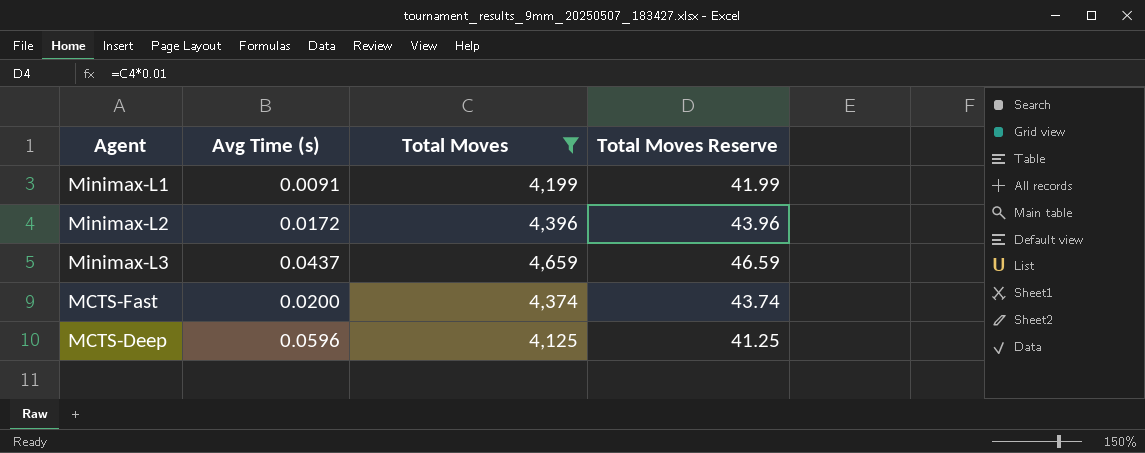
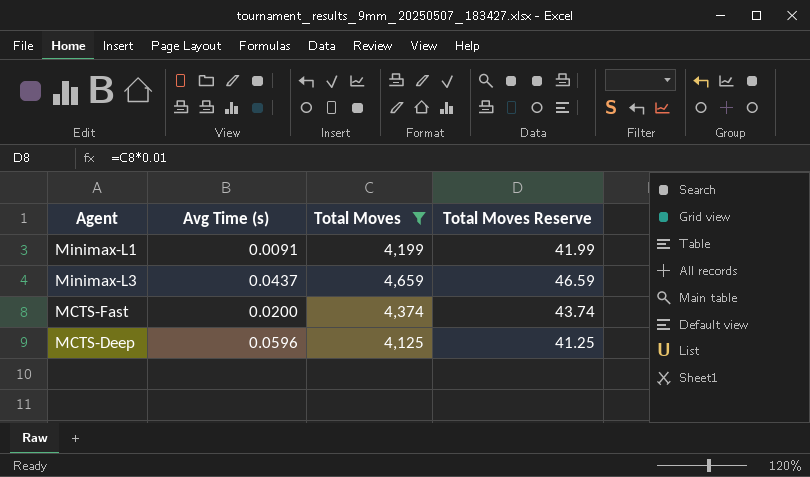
row Minimax-L2: 0.0172 | 4,396 | 43.96 -> none

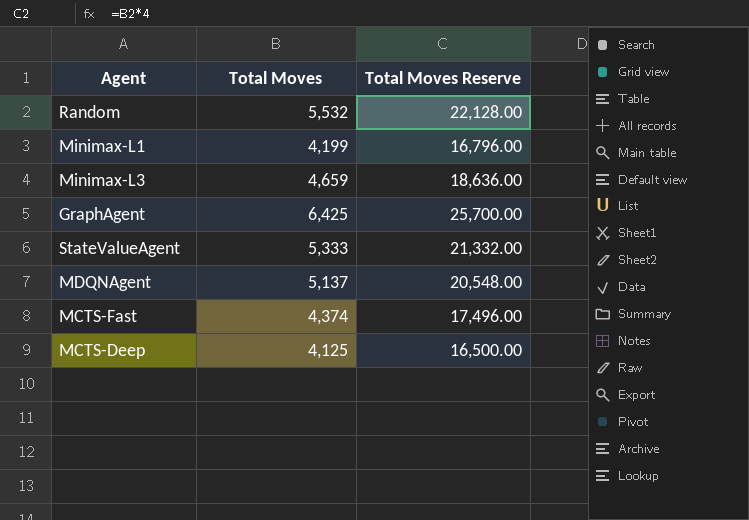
filter: Total Moves <= 4,659 -> none
column Avg Time (s) | position: 2 -> none
column Total Moves Reserve | formula: [Total Moves] * 0.01 -> [Total Moves] * 4

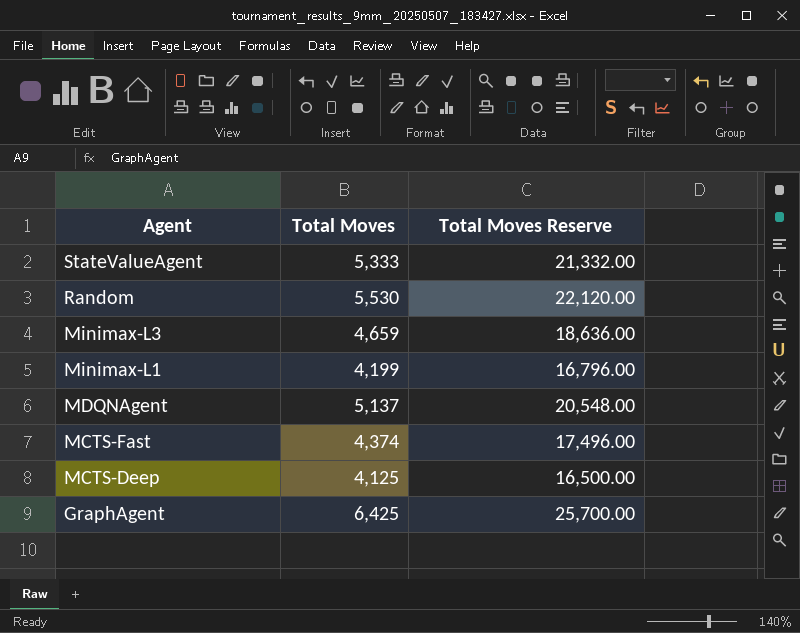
row order: none -> Agent descending
Random | Total Moves: 5,532 -> 5,530
Random | Total Moves Reserve: 22,128.00 -> 22,120.00

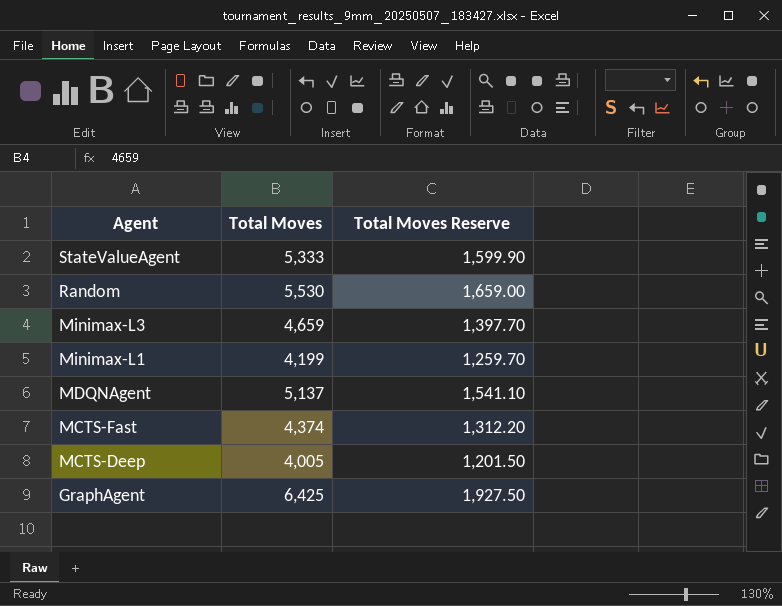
column Total Moves Reserve | formula: [Total Moves] * 4 -> [Total Moves] * 0.3
MCTS-Deep | Total Moves: 4,125 -> 4,005

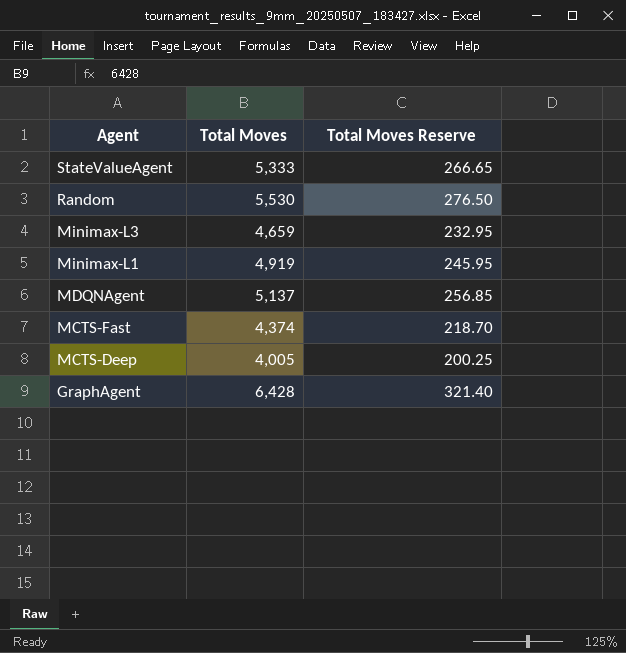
column Total Moves Reserve | formula: [Total Moves] * 0.3 -> [Total Moves] * 0.05
Minimax-L1 | Total Moves: 4,199 -> 4,919
GraphAgent | Total Moves: 6,425 -> 6,428

